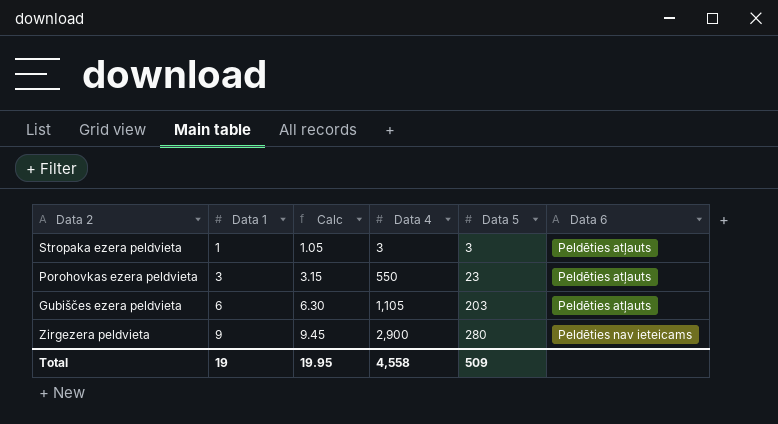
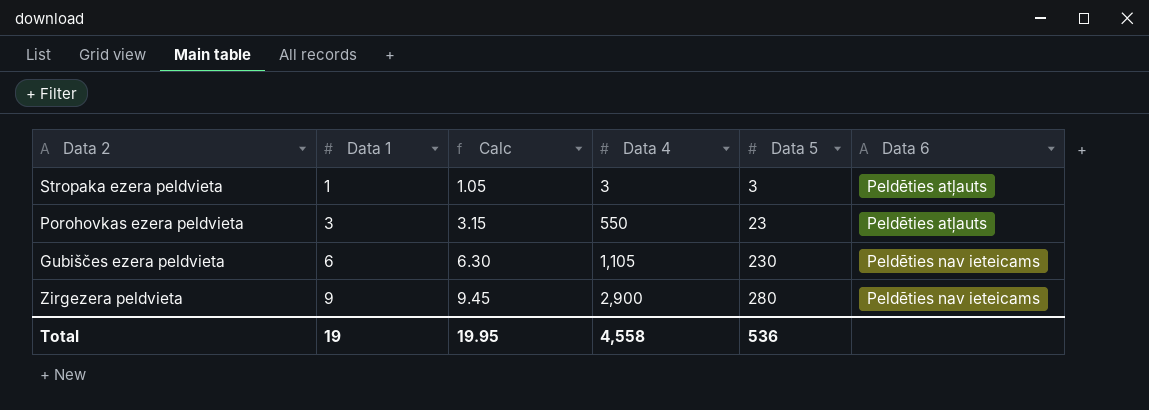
Gubiščes ezera peldvieta | Data 5: 203 -> 230
Gubiščes ezera peldvieta | Data 6: Peldēties atļauts -> Peldēties nav ieteicams
Total | Data 5: 509 -> 536

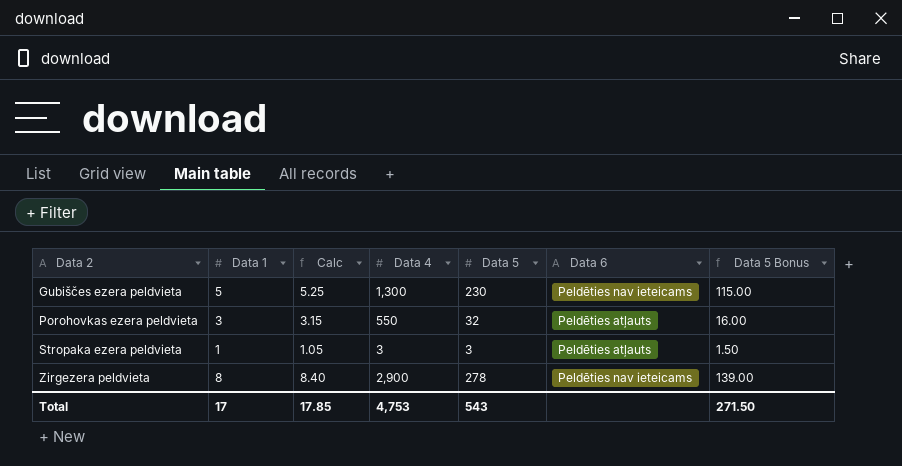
row order: Data 1 ascending -> Data 2 ascending
column Data 5 Bonus | formula: none -> [Data 5] * 0.5
Gubiščes ezera peldvieta | Data 1: 6 -> 5
Gubiščes ezera peldvieta | Calc: 6.30 -> 5.25
Gubiščes ezera peldvieta | Data 4: 1,105 -> 1,300
Porohovkas ezera peldvieta | Data 5: 23 -> 32
Zirgezera peldvieta | Data 1: 9 -> 8
Zirgezera peldvieta | Calc: 9.45 -> 8.40
Zirgezera peldvieta | Data 5: 280 -> 278
Total | Data 1: 19 -> 17
Total | Calc: 19.95 -> 17.85
Total | Data 4: 4,558 -> 4,753
Total | Data 5: 536 -> 543

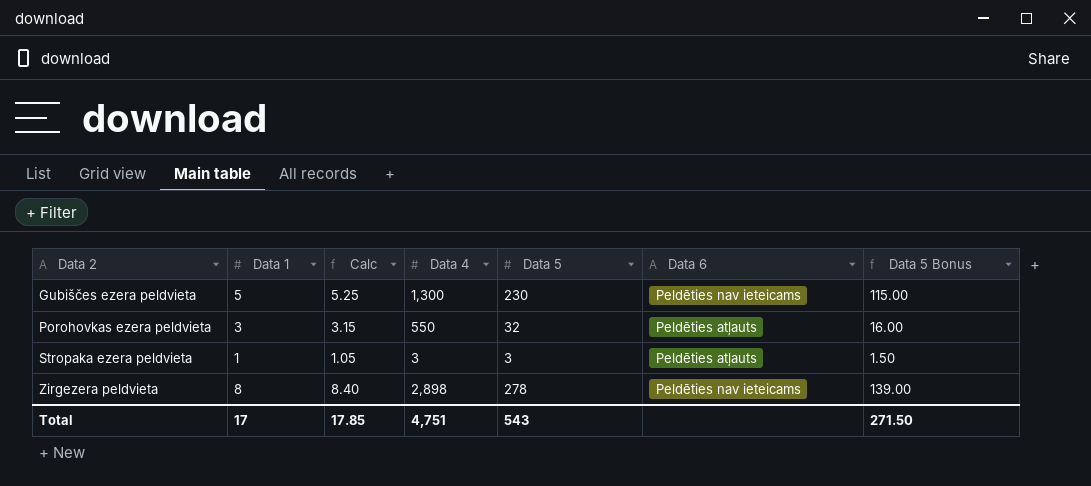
Zirgezera peldvieta | Data 4: 2,900 -> 2,898
Total | Data 4: 4,753 -> 4,751

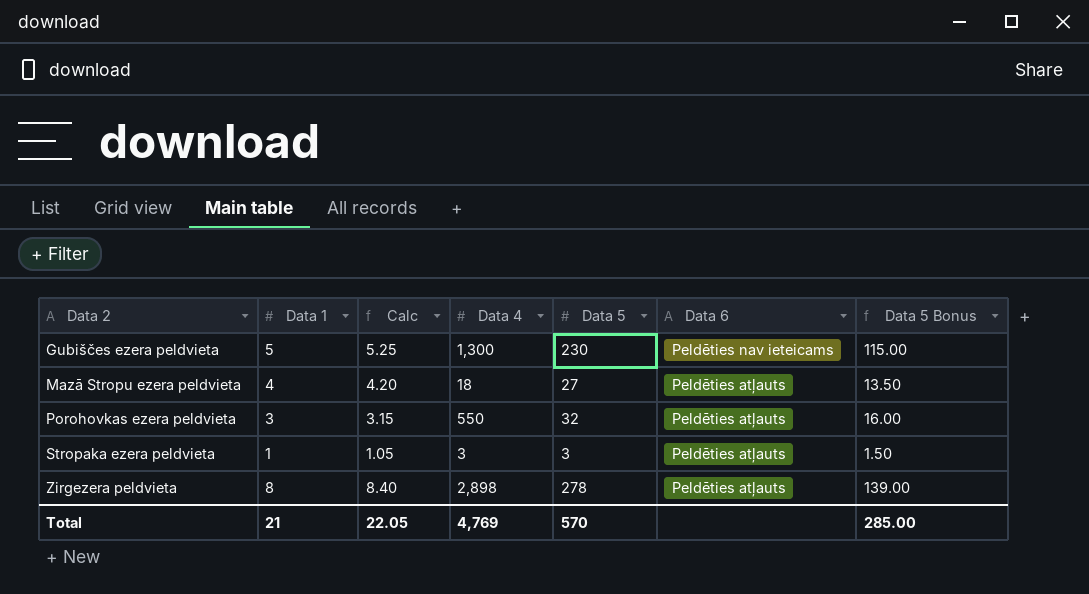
row Mazā Stropu ezera peldvieta: none -> 4 | 4.20 | 18 | 27 | Peldēties atļauts | 13.50
Zirgezera peldvieta | Data 6: Peldēties nav ieteicams -> Peldēties atļauts
Total | Data 1: 17 -> 21
Total | Calc: 17.85 -> 22.05
Total | Data 4: 4,751 -> 4,769
Total | Data 5: 543 -> 570
Total | Data 5 Bonus: 271.50 -> 285.00

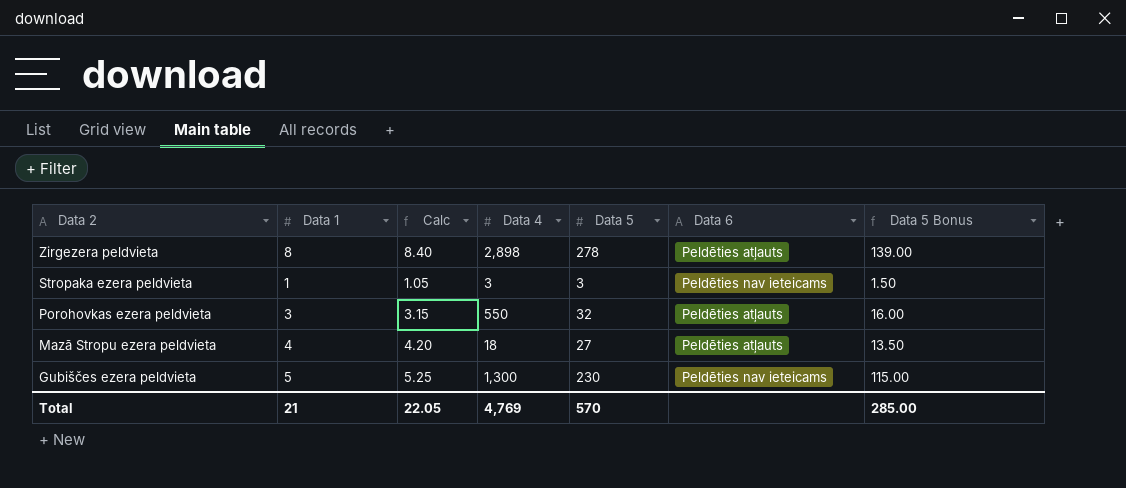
row order: Data 2 ascending -> Data 2 descending
Stropaka ezera peldvieta | Data 6: Peldēties atļauts -> Peldēties nav ieteicams

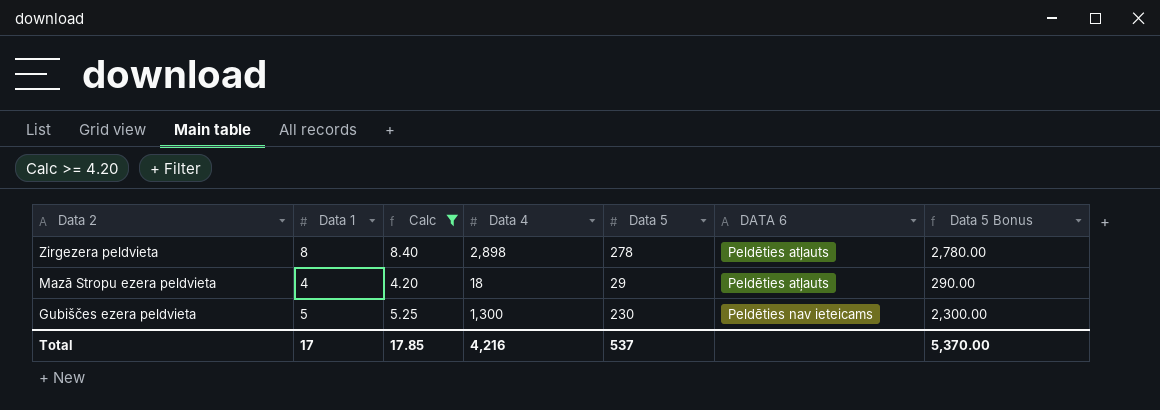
filter: none -> Calc >= 4.20
column name: Data 6 -> DATA 6
column Data 5 Bonus | formula: [Data 5] * 0.5 -> [Data 5] * 10
Mazā Stropu ezera peldvieta | Data 5: 27 -> 29
Total | Data 1: 21 -> 17
Total | Calc: 22.05 -> 17.85
Total | Data 4: 4,769 -> 4,216
Total | Data 5: 570 -> 537
Total | Data 5 Bonus: 285.00 -> 5,370.00

